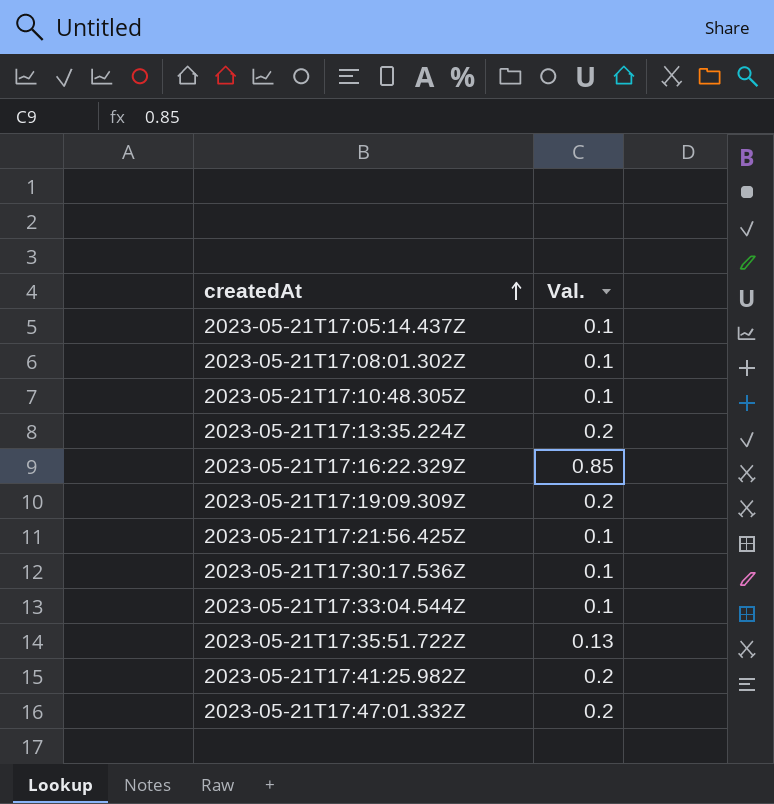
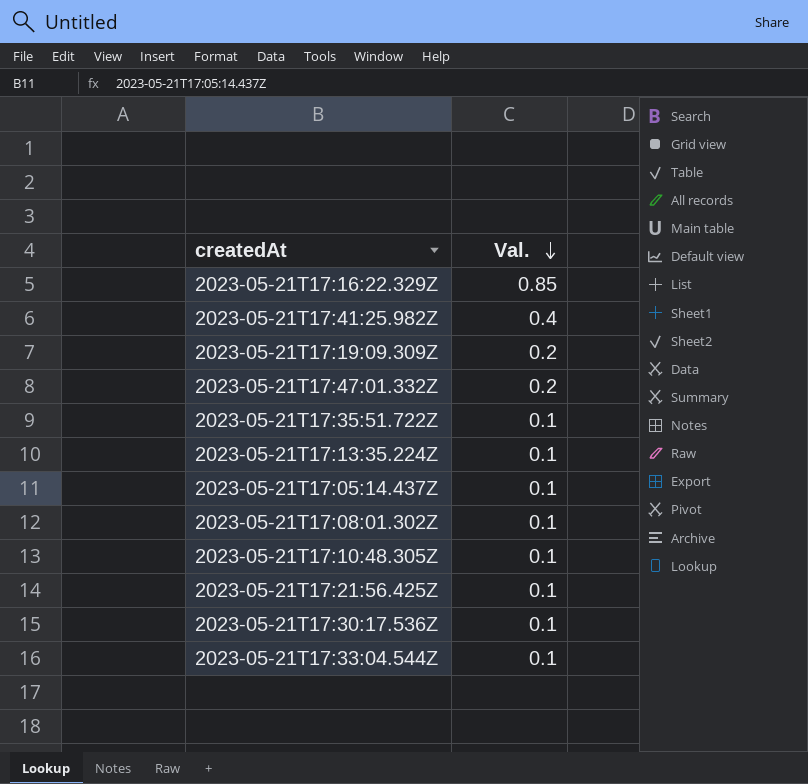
row order: createdAt ascending -> Val. descending
2023-05-21T17:41:25.982Z | Val.: 0.2 -> 0.4
2023-05-21T17:35:51.722Z | Val.: 0.13 -> 0.1
2023-05-21T17:13:35.224Z | Val.: 0.2 -> 0.1

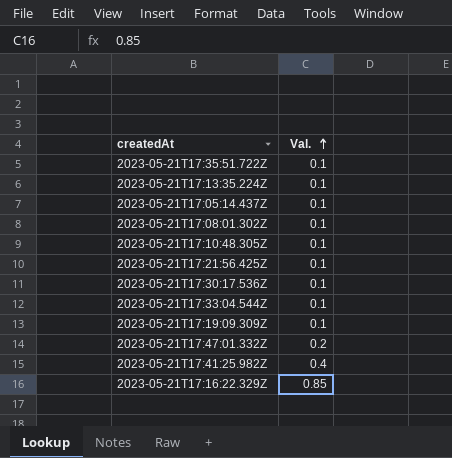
row order: Val. descending -> Val. ascending
2023-05-21T17:19:09.309Z | Val.: 0.2 -> 0.1

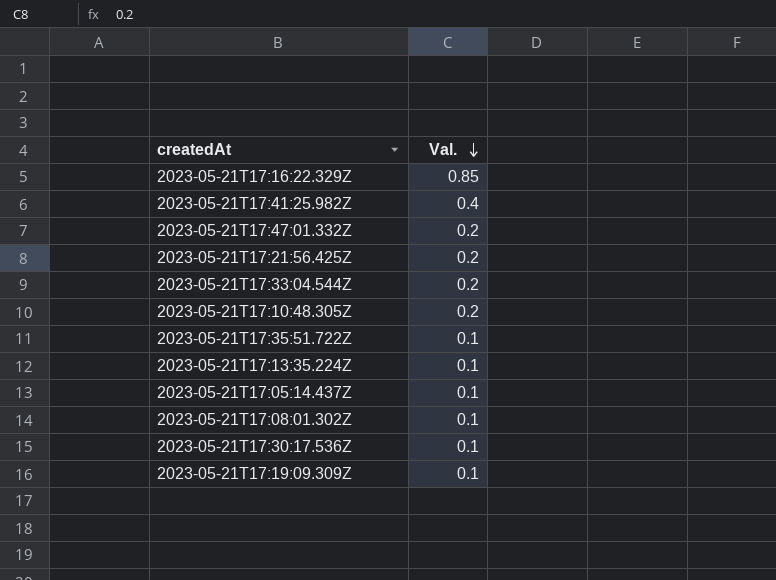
row order: Val. ascending -> Val. descending
2023-05-21T17:21:56.425Z | Val.: 0.1 -> 0.2
2023-05-21T17:33:04.544Z | Val.: 0.1 -> 0.2
2023-05-21T17:10:48.305Z | Val.: 0.1 -> 0.2

